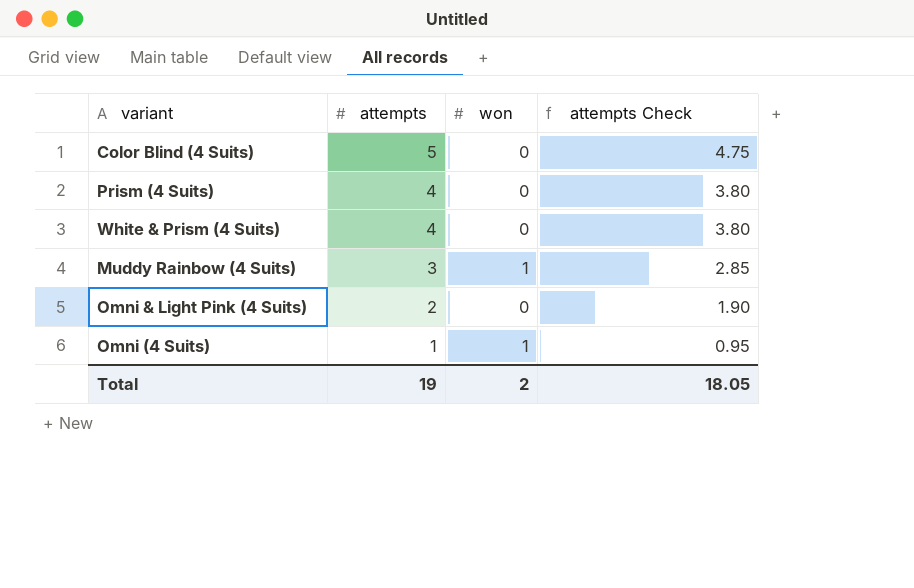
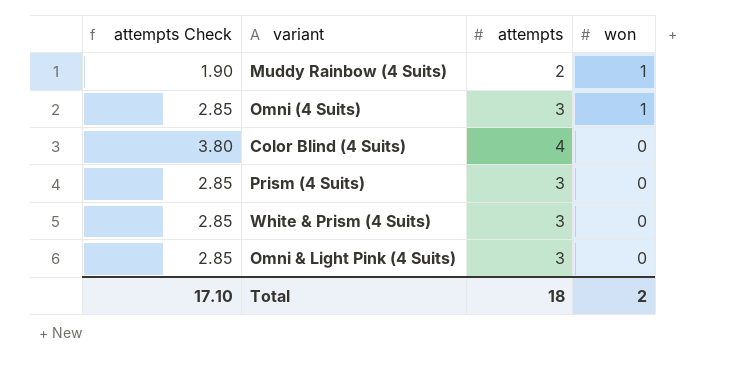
row order: attempts descending -> won descending
column attempts Check | position: 4 -> 1
Muddy Rainbow (4 Suits) | attempts Check: 2.85 -> 1.90
Muddy Rainbow (4 Suits) | attempts: 3 -> 2
Omni (4 Suits) | attempts Check: 0.95 -> 2.85
Omni (4 Suits) | attempts: 1 -> 3
Color Blind (4 Suits) | attempts Check: 4.75 -> 3.80
Color Blind (4 Suits) | attempts: 5 -> 4
Prism (4 Suits) | attempts Check: 3.80 -> 2.85
Prism (4 Suits) | attempts: 4 -> 3
White & Prism (4 Suits) | attempts Check: 3.80 -> 2.85
White & Prism (4 Suits) | attempts: 4 -> 3
Omni & Light Pink (4 Suits) | attempts Check: 1.90 -> 2.85
Omni & Light Pink (4 Suits) | attempts: 2 -> 3
Total | attempts Check: 18.05 -> 17.10
Total | attempts: 19 -> 18

